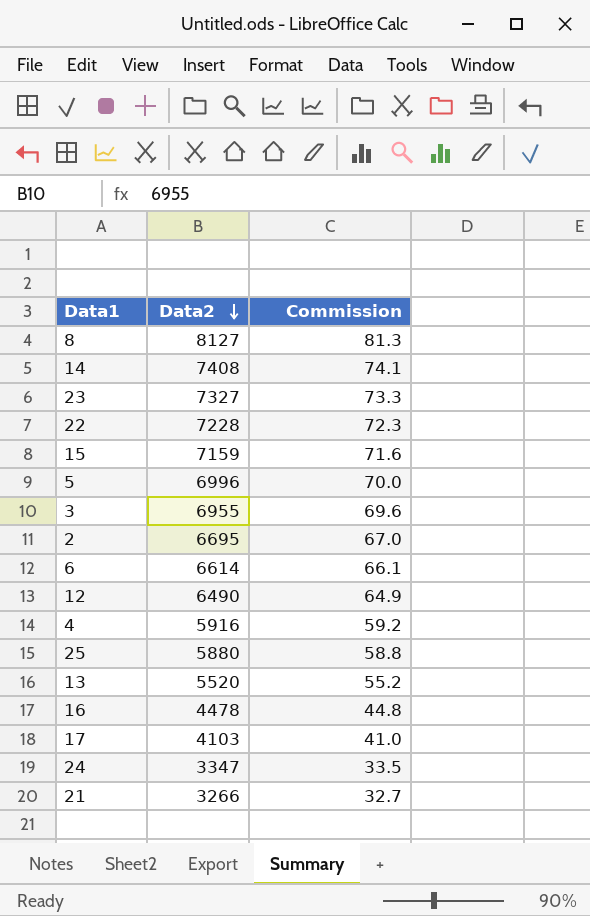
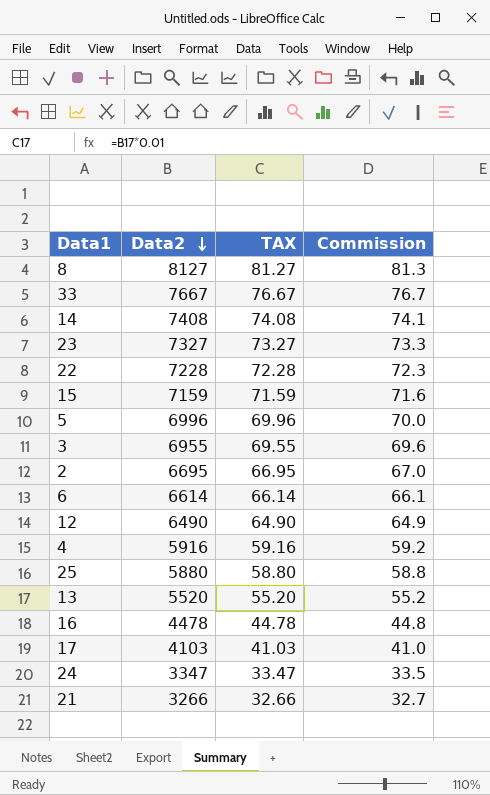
column TAX | formula: none -> [Data2] * 0.01
row 33: none -> 7667 | 76.67 | 76.7

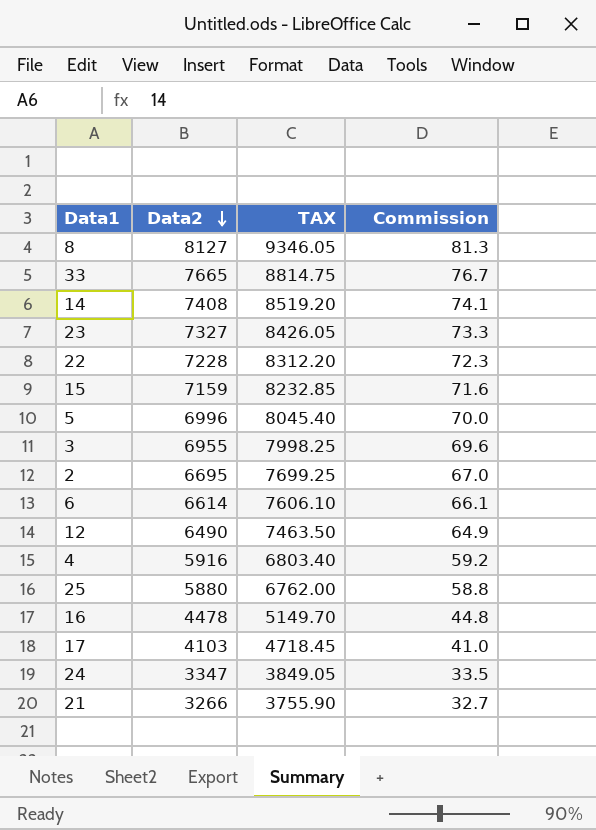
column TAX | formula: [Data2] * 0.01 -> [Data2] * 1.15
row 13: 5520 | 55.20 | 55.2 -> none
33 | Data2: 7667 -> 7665

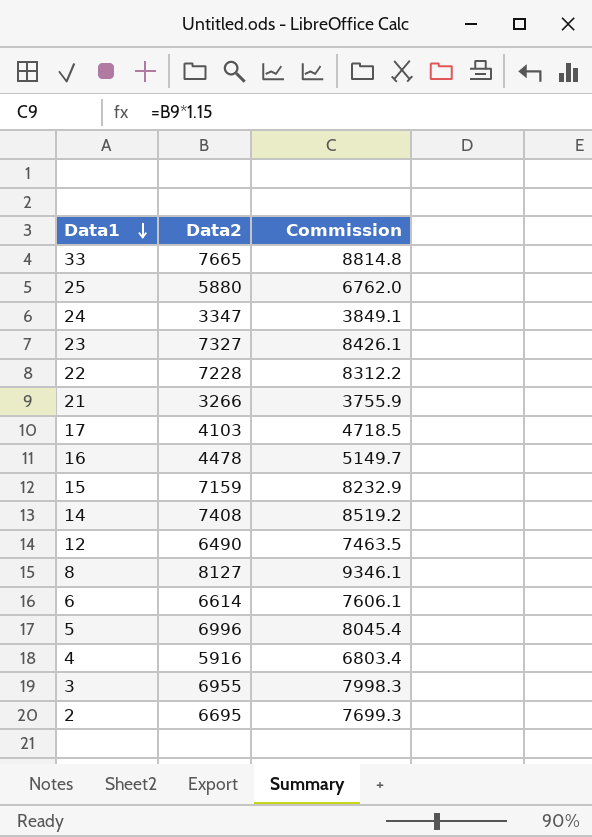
row order: Data2 descending -> Data1 descending
column TAX | formula: [Data2] * 1.15 -> none
column Commission | formula: [Data2] * 0.01 -> [Data2] * 1.15

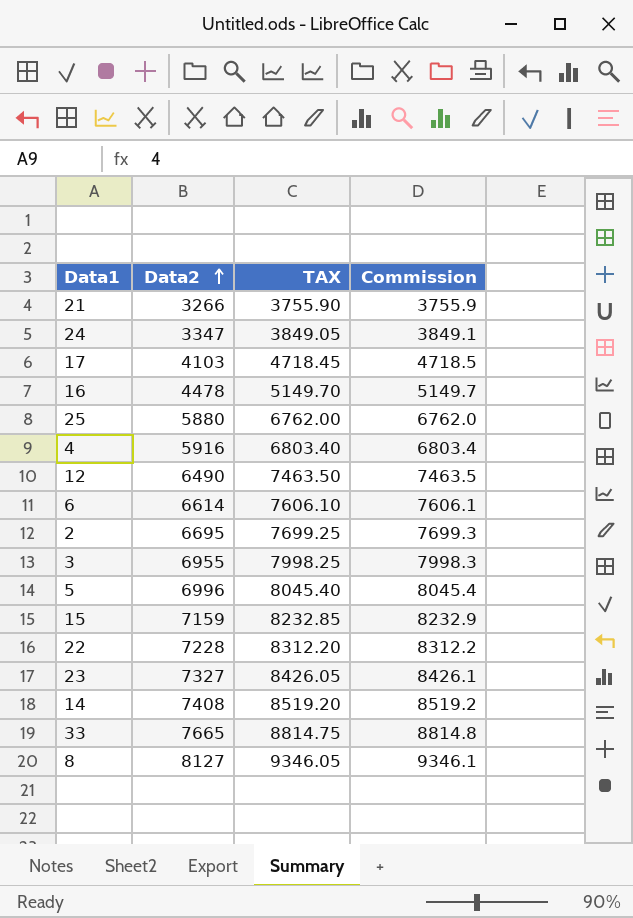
row order: Data1 descending -> Data2 ascending
column TAX | formula: none -> [Data2] * 1.15

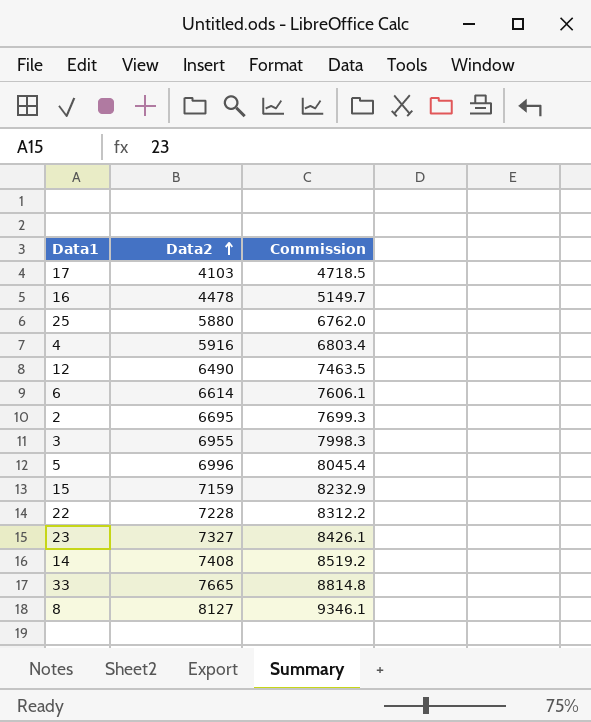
column TAX | formula: [Data2] * 1.15 -> none
row 21: 3266 | 3755.90 | 3755.9 -> none
row 24: 3347 | 3849.05 | 3849.1 -> none

